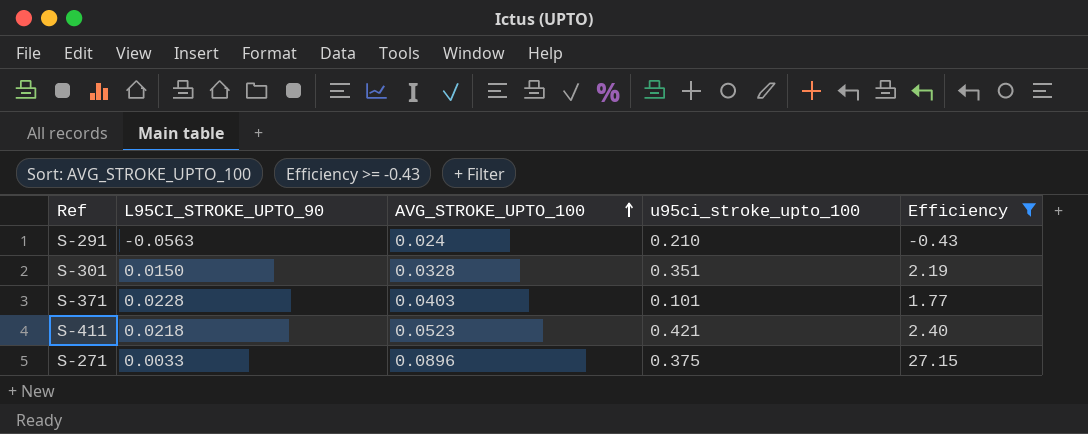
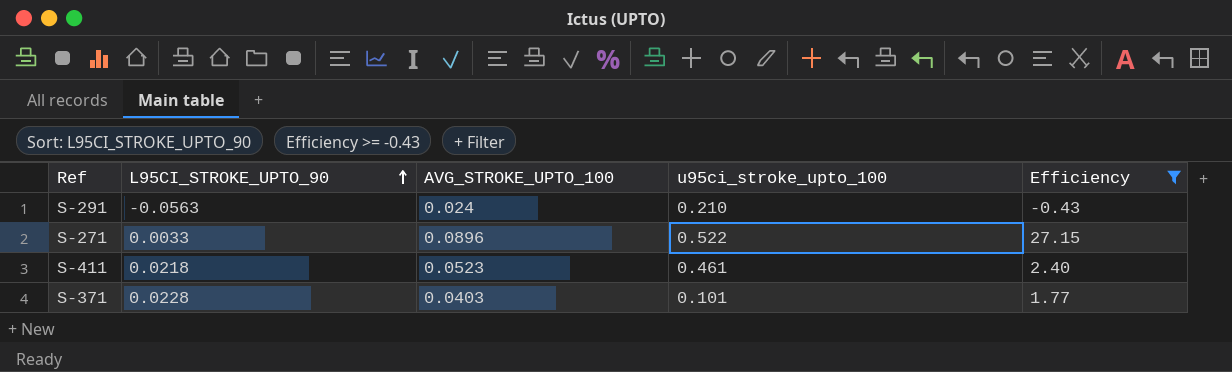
row order: AVG_STROKE_UPTO_100 ascending -> L95CI_STROKE_UPTO_90 ascending
row S-301: 0.0150 | 0.0328 | 0.351 | 2.19 -> none
S-271 | u95ci_stroke_upto_100: 0.375 -> 0.522
S-411 | u95ci_stroke_upto_100: 0.421 -> 0.461

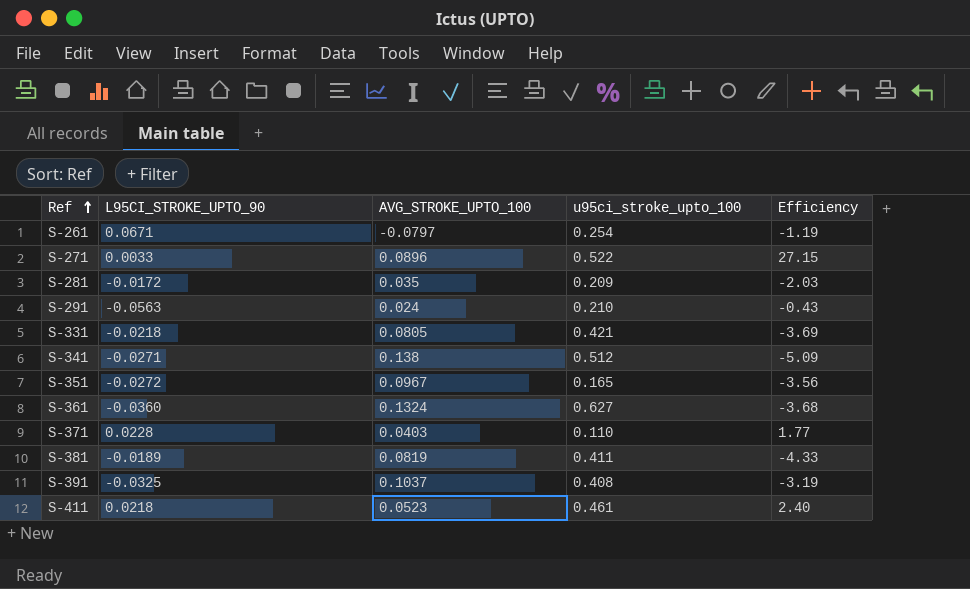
filter: Efficiency >= -0.43 -> none
row order: L95CI_STROKE_UPTO_90 ascending -> Ref ascending
S-371 | u95ci_stroke_upto_100: 0.101 -> 0.110

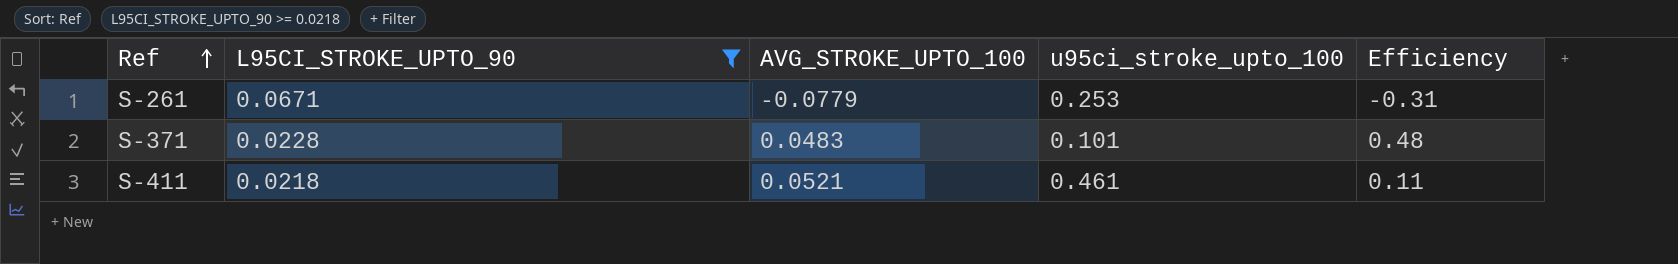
filter: none -> L95CI_STROKE_UPTO_90 >= 0.0218
column Efficiency | formula: [AVG_STROKE_UPTO_100] / [L95CI_STROKE_UPTO_90] -> [AVG_STROKE_UPTO_100] / [u95ci_stroke_upto_100]
S-261 | AVG_STROKE_UPTO_100: -0.0797 -> -0.0779
S-261 | u95ci_stroke_upto_100: 0.254 -> 0.253
S-371 | AVG_STROKE_UPTO_100: 0.0403 -> 0.0483
S-371 | u95ci_stroke_upto_100: 0.110 -> 0.101
S-411 | AVG_STROKE_UPTO_100: 0.0523 -> 0.0521

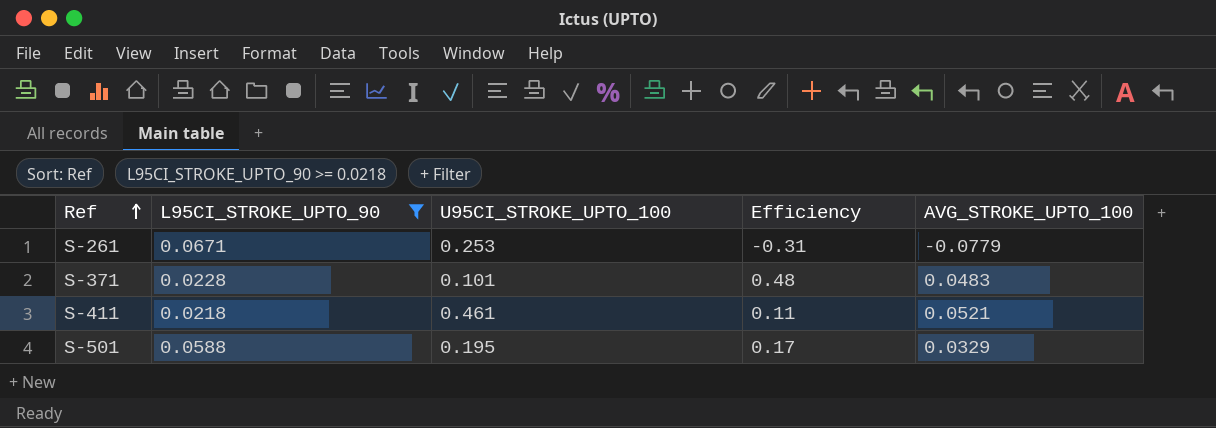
column name: u95ci_stroke_upto_100 -> U95CI_STROKE_UPTO_100
column AVG_STROKE_UPTO_100 | position: 3 -> 5
row S-501: none -> 0.0588 | 0.195 | 0.17 | 0.0329

